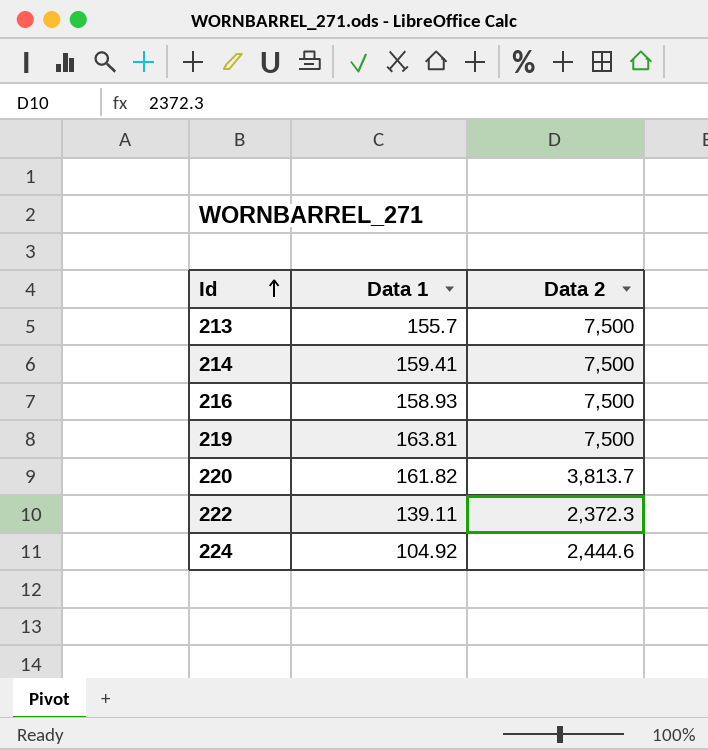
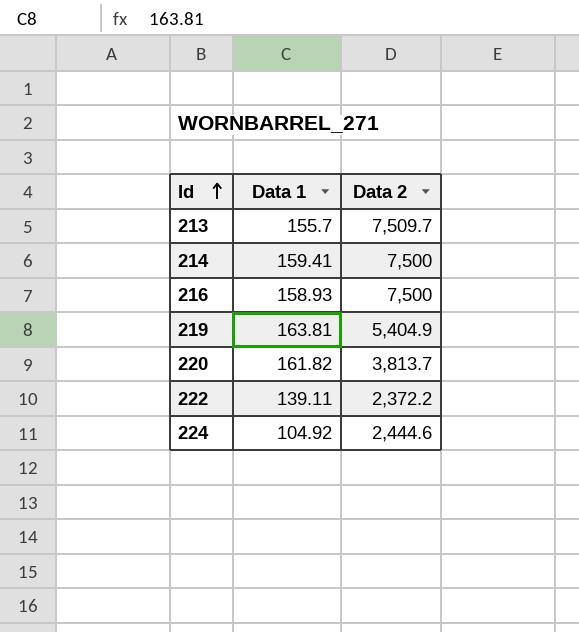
213 | Data 2: 7,500 -> 7,509.7
219 | Data 2: 7,500 -> 5,404.9
222 | Data 2: 2,372.3 -> 2,372.2

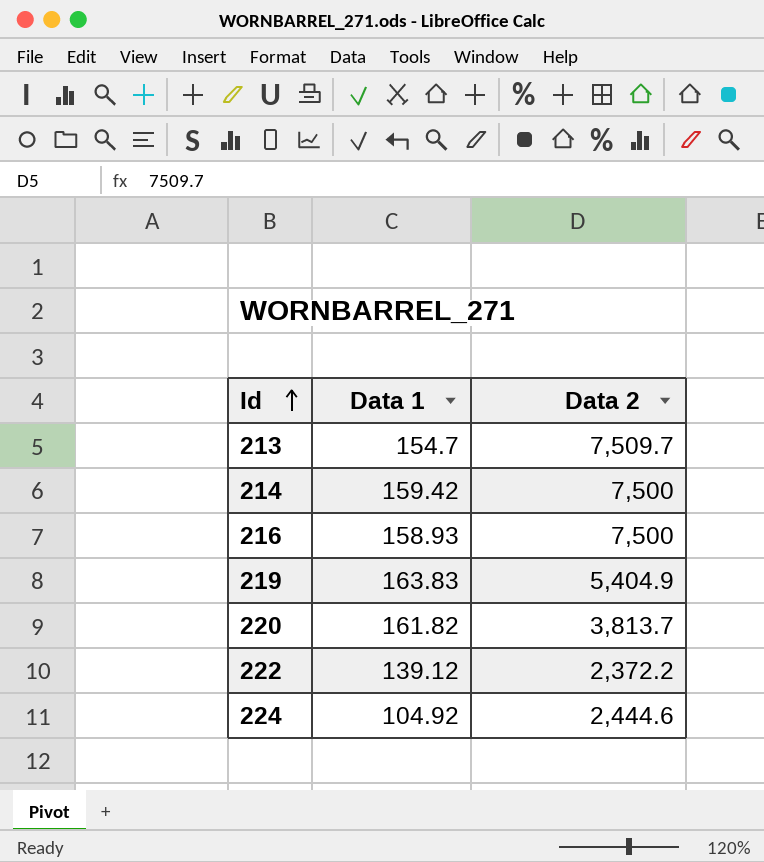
213 | Data 1: 155.7 -> 154.7
214 | Data 1: 159.41 -> 159.42
219 | Data 1: 163.81 -> 163.83
222 | Data 1: 139.11 -> 139.12

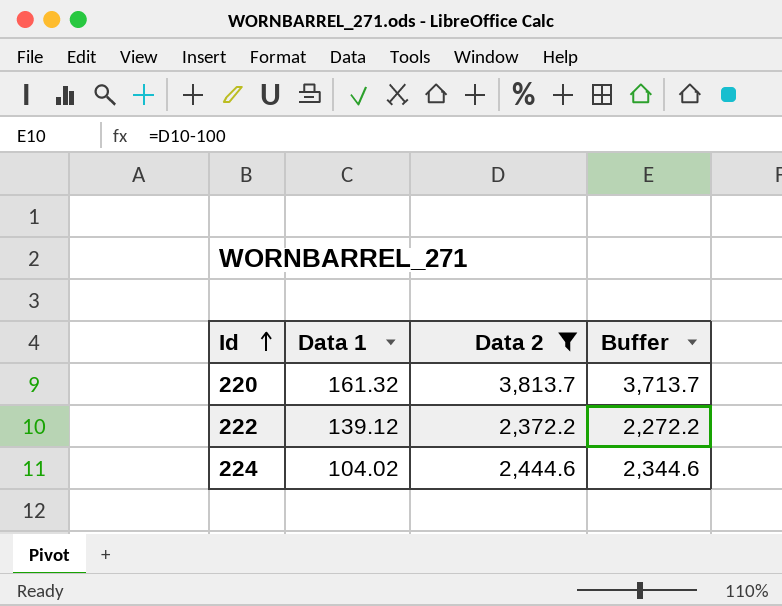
filter: none -> Data 2 <= 3,813.7
column Buffer | formula: none -> [Data 2] - 100
220 | Data 1: 161.82 -> 161.32
224 | Data 1: 104.92 -> 104.02

